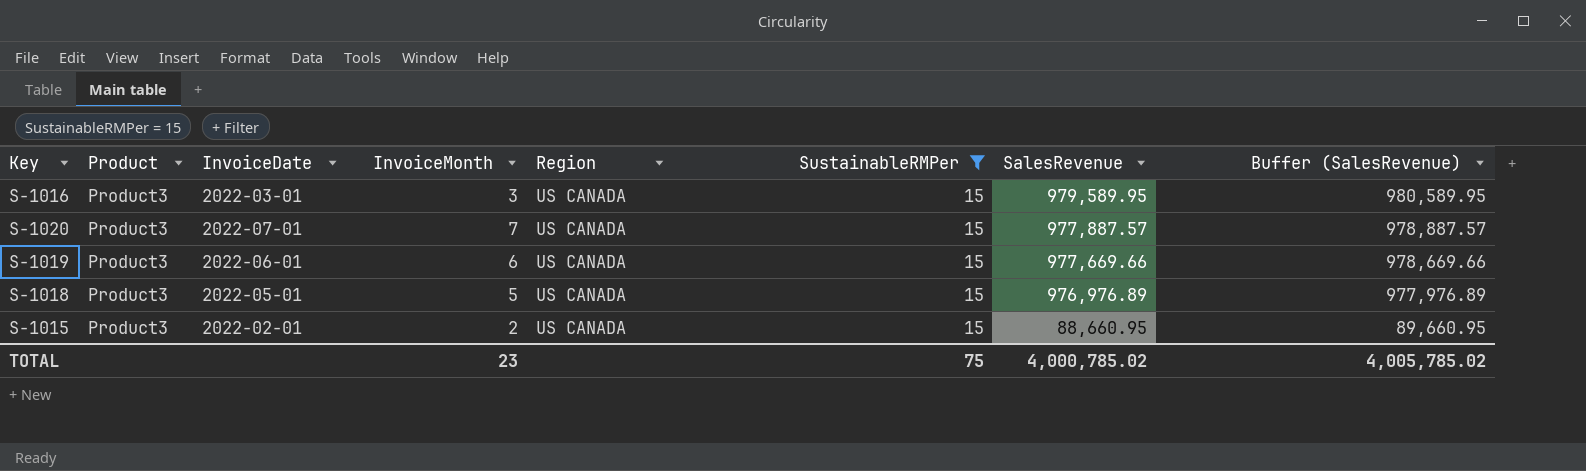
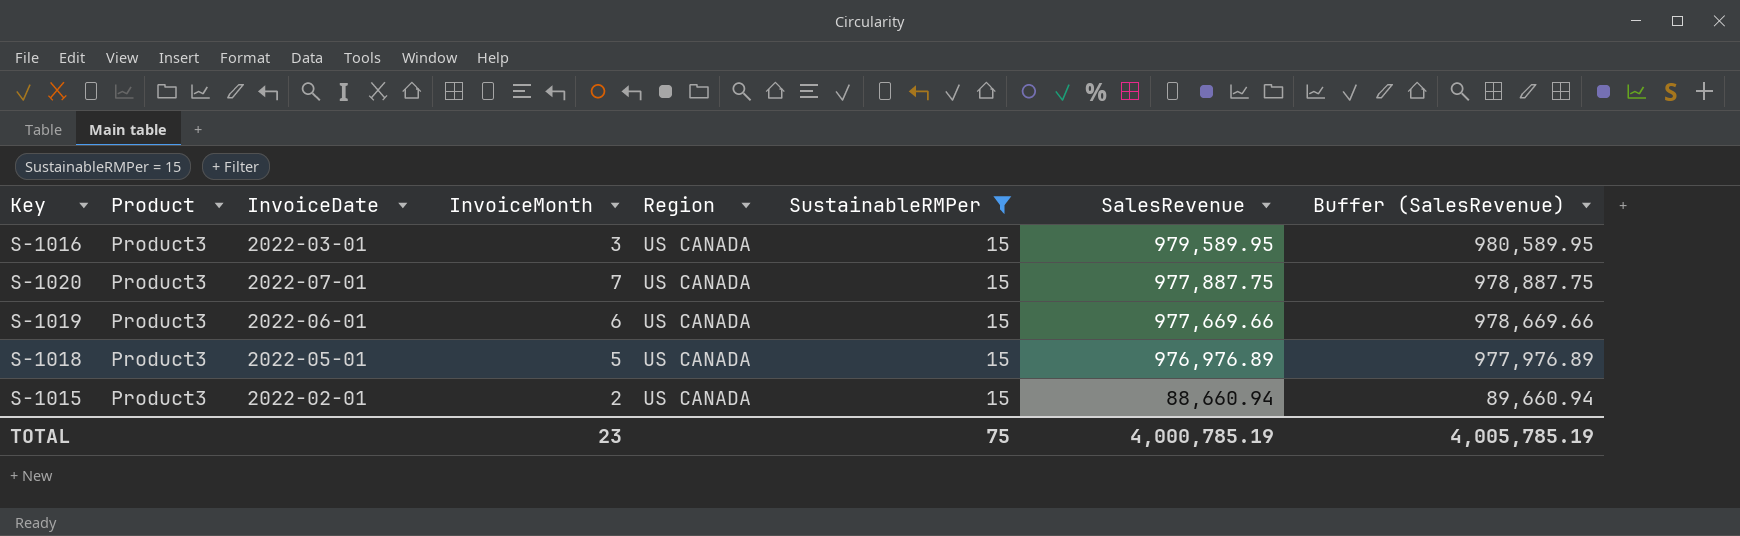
S-1020 | SalesRevenue: 977,887.57 -> 977,887.75
S-1020 | Buffer (SalesRevenue): 978,887.57 -> 978,887.75
S-1015 | SalesRevenue: 88,660.95 -> 88,660.94
S-1015 | Buffer (SalesRevenue): 89,660.95 -> 89,660.94
TOTAL | SalesRevenue: 4,000,785.02 -> 4,000,785.19
TOTAL | Buffer (SalesRevenue): 4,005,785.02 -> 4,005,785.19

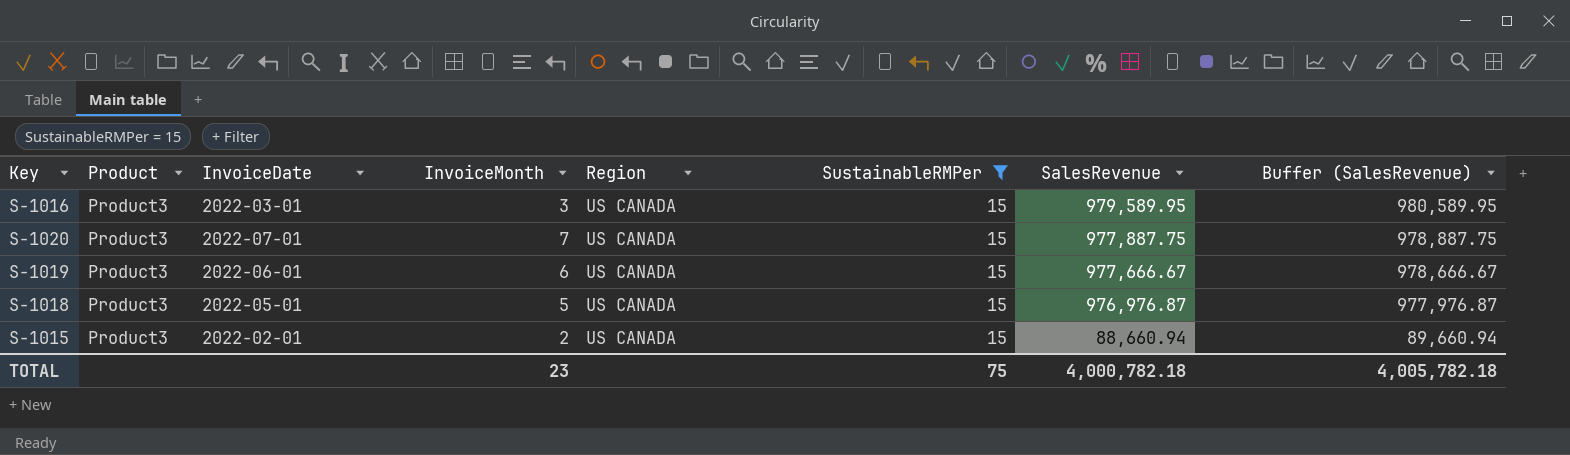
S-1019 | SalesRevenue: 977,669.66 -> 977,666.67
S-1019 | Buffer (SalesRevenue): 978,669.66 -> 978,666.67
S-1018 | SalesRevenue: 976,976.89 -> 976,976.87
S-1018 | Buffer (SalesRevenue): 977,976.89 -> 977,976.87
TOTAL | SalesRevenue: 4,000,785.19 -> 4,000,782.18
TOTAL | Buffer (SalesRevenue): 4,005,785.19 -> 4,005,782.18

